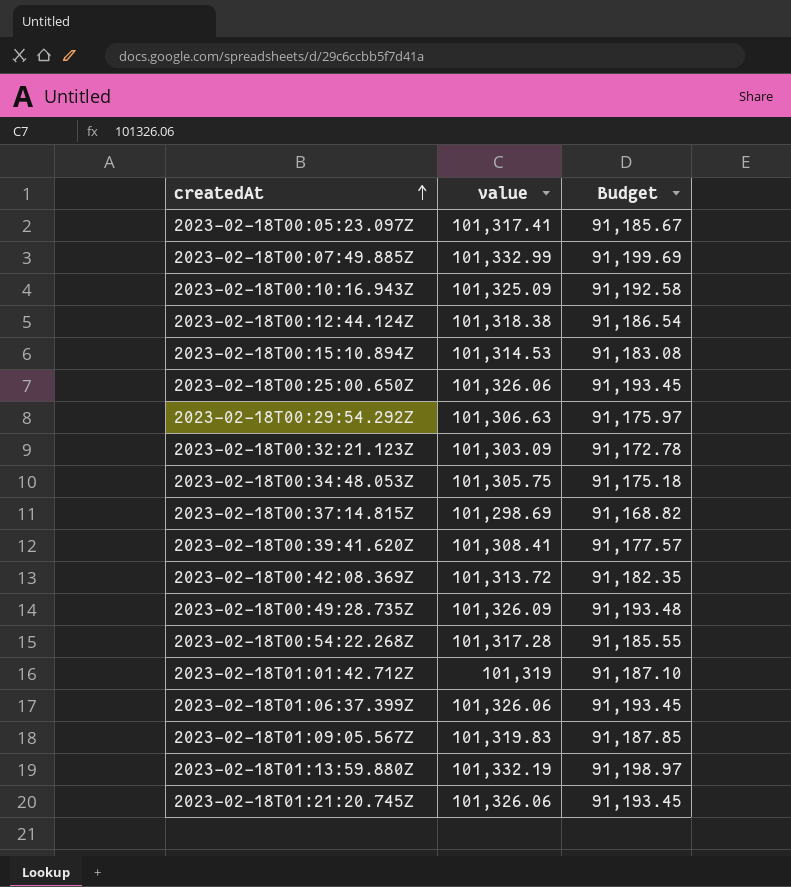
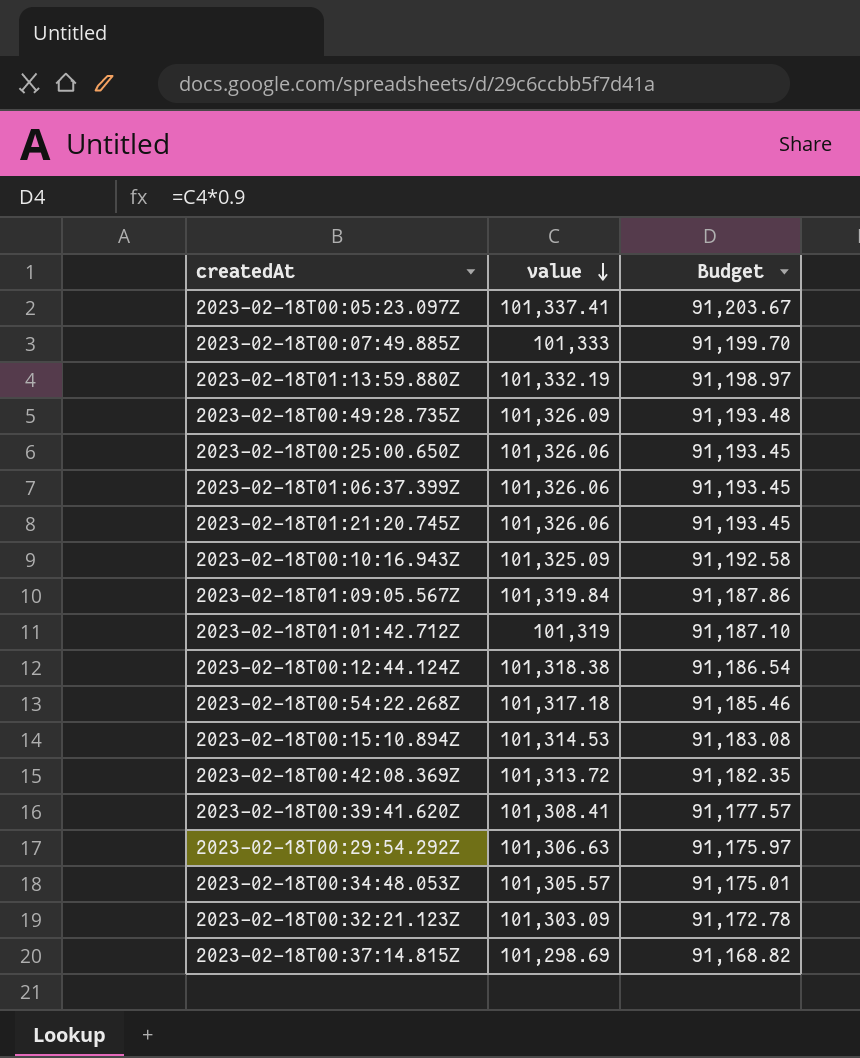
row order: createdAt ascending -> value descending
2023-02-18T00:05:23.097Z | value: 101,317.41 -> 101,337.41
2023-02-18T00:05:23.097Z | Budget: 91,185.67 -> 91,203.67
2023-02-18T00:07:49.885Z | value: 101,332.99 -> 101,333
2023-02-18T00:07:49.885Z | Budget: 91,199.69 -> 91,199.70
2023-02-18T01:09:05.567Z | value: 101,319.83 -> 101,319.84
2023-02-18T01:09:05.567Z | Budget: 91,187.85 -> 91,187.86
2023-02-18T00:54:22.268Z | value: 101,317.28 -> 101,317.18
2023-02-18T00:54:22.268Z | Budget: 91,185.55 -> 91,185.46
2023-02-18T00:34:48.053Z | value: 101,305.75 -> 101,305.57
2023-02-18T00:34:48.053Z | Budget: 91,175.18 -> 91,175.01

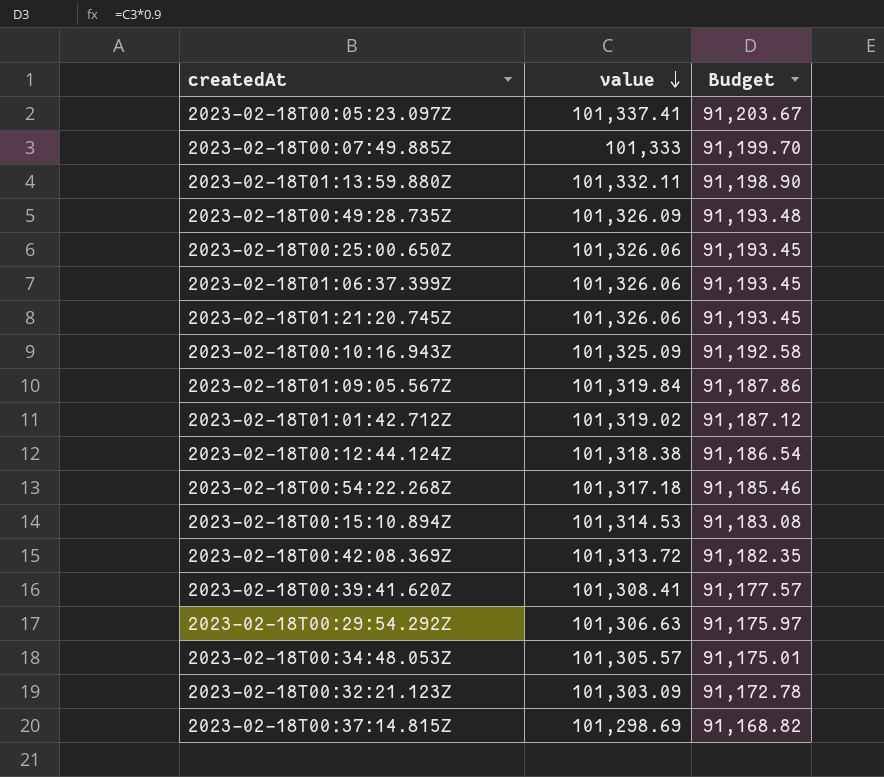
2023-02-18T01:13:59.880Z | value: 101,332.19 -> 101,332.11
2023-02-18T01:13:59.880Z | Budget: 91,198.97 -> 91,198.90
2023-02-18T01:01:42.712Z | value: 101,319 -> 101,319.02
2023-02-18T01:01:42.712Z | Budget: 91,187.10 -> 91,187.12

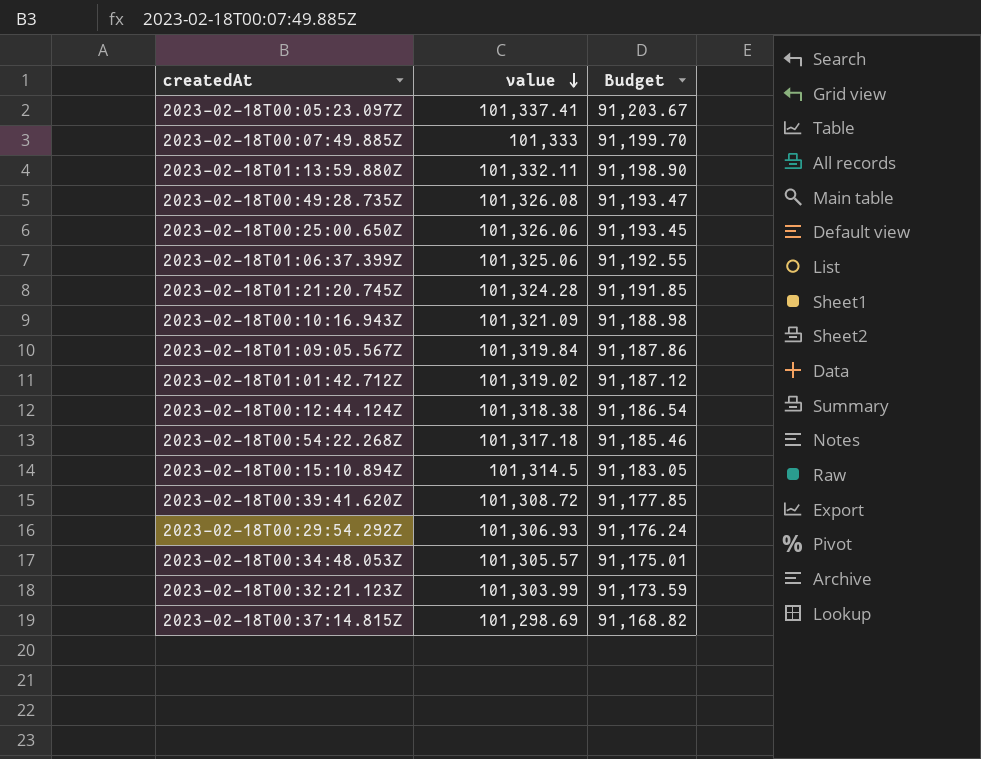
row 2023-02-18T00:42:08.369Z: 101,313.72 | 91,182.35 -> none
2023-02-18T00:49:28.735Z | value: 101,326.09 -> 101,326.08
2023-02-18T00:49:28.735Z | Budget: 91,193.48 -> 91,193.47
2023-02-18T01:06:37.399Z | value: 101,326.06 -> 101,325.06
2023-02-18T01:06:37.399Z | Budget: 91,193.45 -> 91,192.55
2023-02-18T01:21:20.745Z | value: 101,326.06 -> 101,324.28
2023-02-18T01:21:20.745Z | Budget: 91,193.45 -> 91,191.85
2023-02-18T00:10:16.943Z | value: 101,325.09 -> 101,321.09
2023-02-18T00:10:16.943Z | Budget: 91,192.58 -> 91,188.98
2023-02-18T00:15:10.894Z | value: 101,314.53 -> 101,314.5
2023-02-18T00:15:10.894Z | Budget: 91,183.08 -> 91,183.05
2023-02-18T00:39:41.620Z | value: 101,308.41 -> 101,308.72
2023-02-18T00:39:41.620Z | Budget: 91,177.57 -> 91,177.85
2023-02-18T00:29:54.292Z | value: 101,306.63 -> 101,306.93
2023-02-18T00:29:54.292Z | Budget: 91,175.97 -> 91,176.24
2023-02-18T00:32:21.123Z | value: 101,303.09 -> 101,303.99
2023-02-18T00:32:21.123Z | Budget: 91,172.78 -> 91,173.59

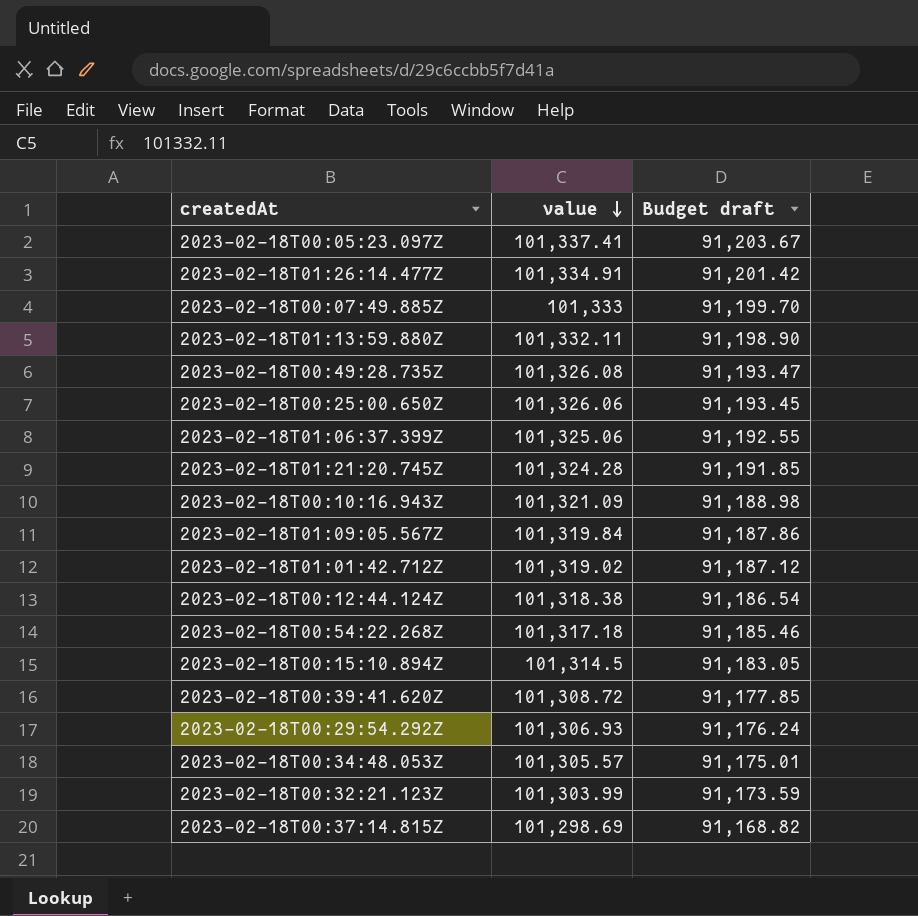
column name: Budget -> Budget draft
row 2023-02-18T01:26:14.477Z: none -> 101,334.91 | 91,201.42

